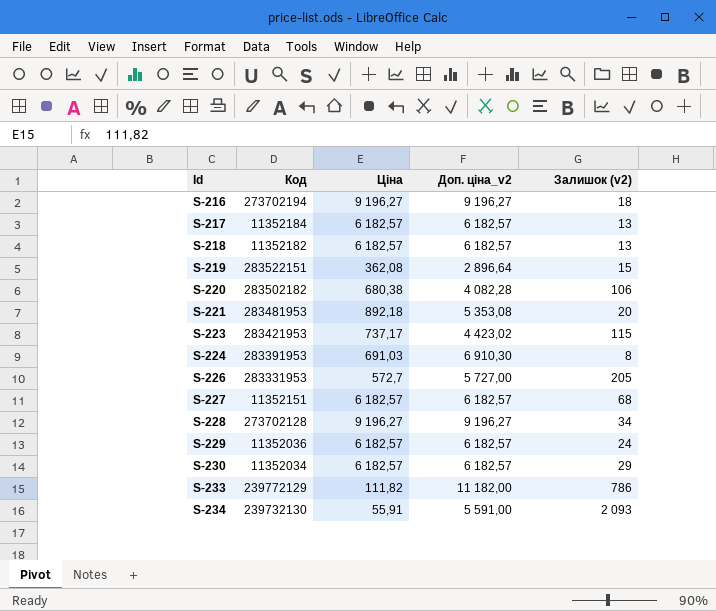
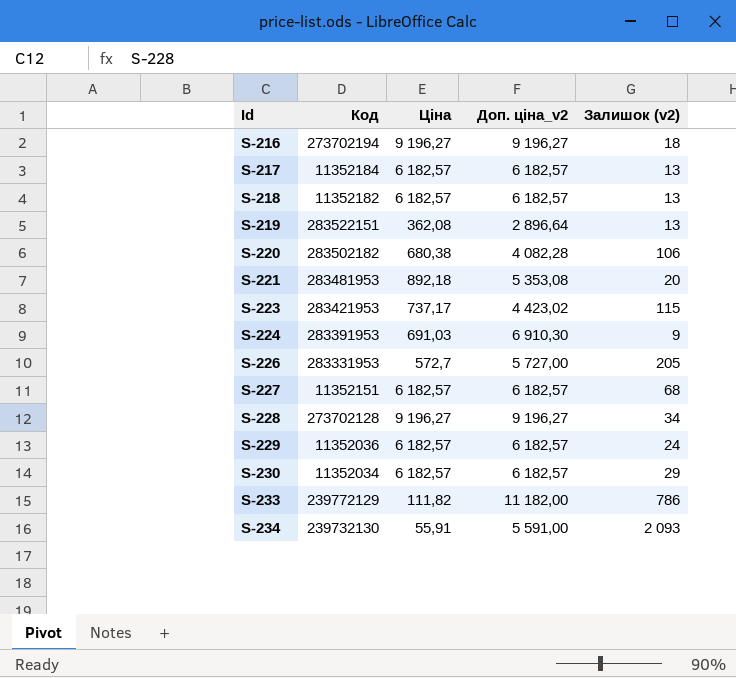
S-219 | Залишок (v2): 15 -> 13
S-224 | Залишок (v2): 8 -> 9

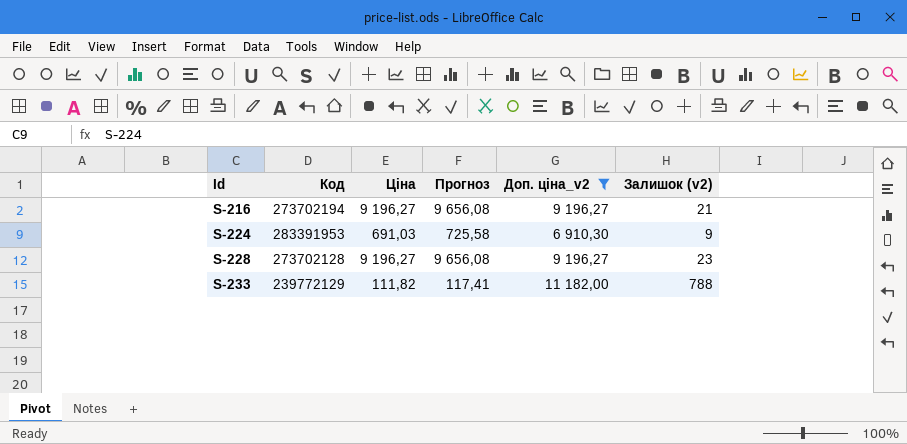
filter: none -> Доп. ціна_v2 >= 6 910,30
column Прогноз | formula: none -> [Ціна] * 1,05
S-216 | Залишок (v2): 18 -> 21
S-228 | Залишок (v2): 34 -> 23
S-233 | Залишок (v2): 786 -> 788

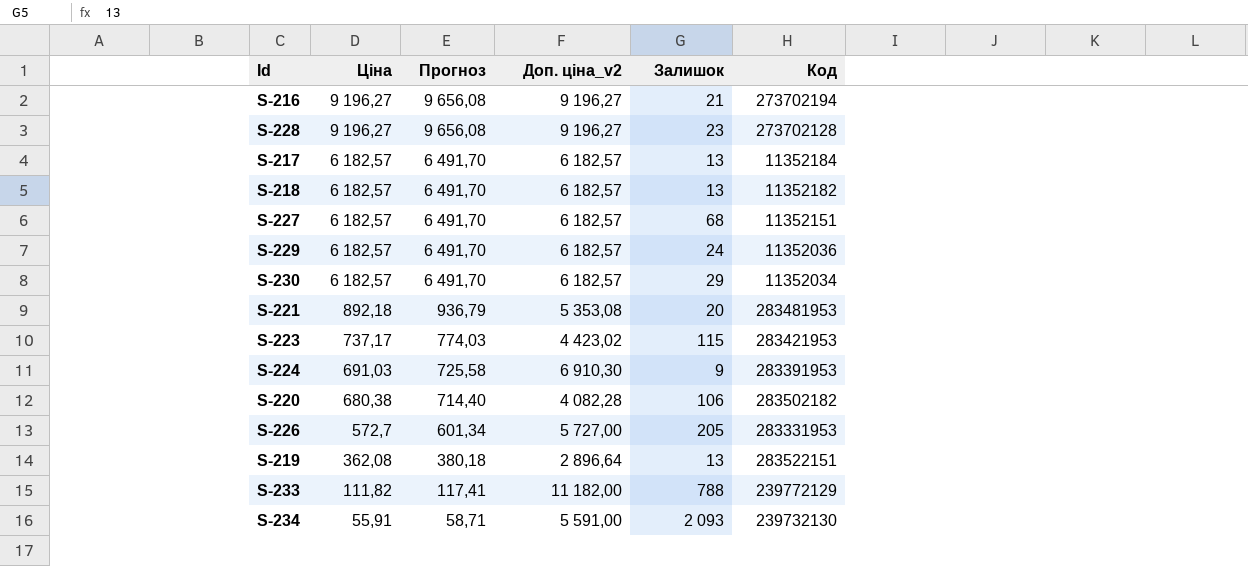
filter: Доп. ціна_v2 >= 6 910,30 -> none
row order: Id ascending -> Ціна descending
column name: Залишок (v2) -> Залишок
column Код | position: 2 -> 6

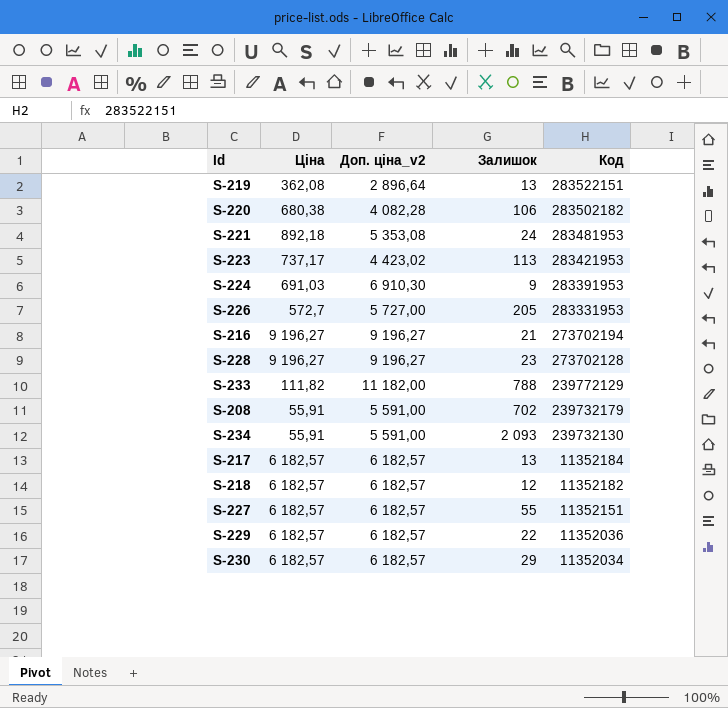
row order: Ціна descending -> Код descending
column Прогноз | formula: [Ціна] * 1,05 -> none
S-221 | Залишок: 20 -> 24
S-223 | Залишок: 115 -> 113
row S-208: none -> 55,91 | 5 591,00 | 702 | 239732179
S-218 | Залишок: 13 -> 12
S-227 | Залишок: 68 -> 55
S-229 | Залишок: 24 -> 22

